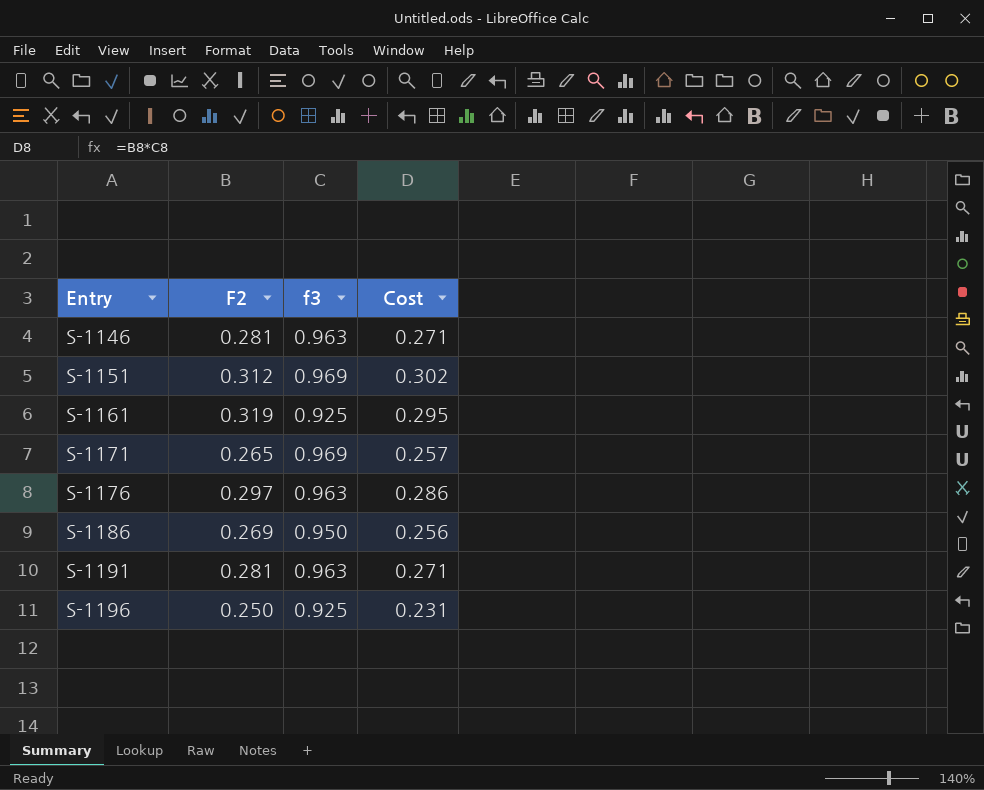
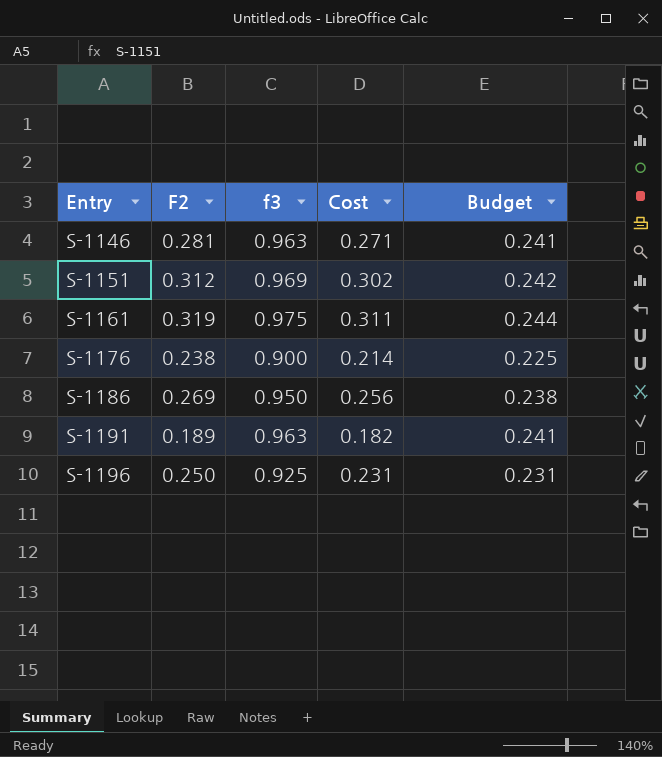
column Budget | formula: none -> [f3] * 0.25
row S-1171: 0.265 | 0.969 | 0.257 -> none
S-1161 | f3: 0.925 -> 0.975
S-1161 | Cost: 0.295 -> 0.311
S-1176 | F2: 0.297 -> 0.238
S-1176 | f3: 0.963 -> 0.900
S-1176 | Cost: 0.286 -> 0.214
S-1191 | F2: 0.281 -> 0.189
S-1191 | Cost: 0.271 -> 0.182

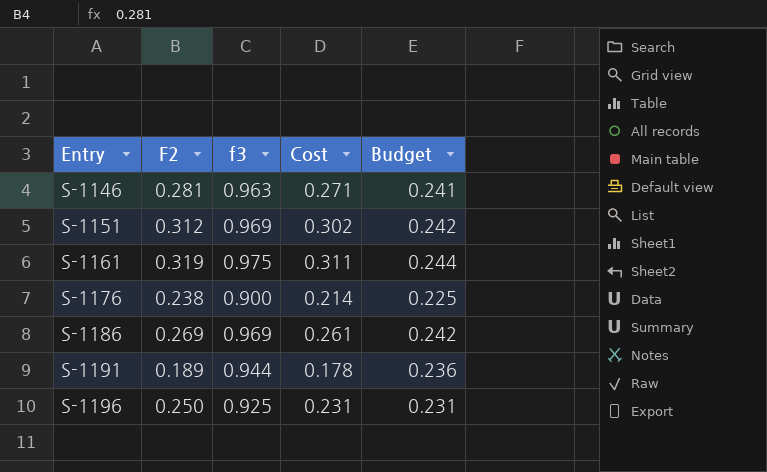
S-1186 | f3: 0.950 -> 0.969
S-1186 | Cost: 0.256 -> 0.261
S-1186 | Budget: 0.238 -> 0.242
S-1191 | f3: 0.963 -> 0.944
S-1191 | Cost: 0.182 -> 0.178
S-1191 | Budget: 0.241 -> 0.236

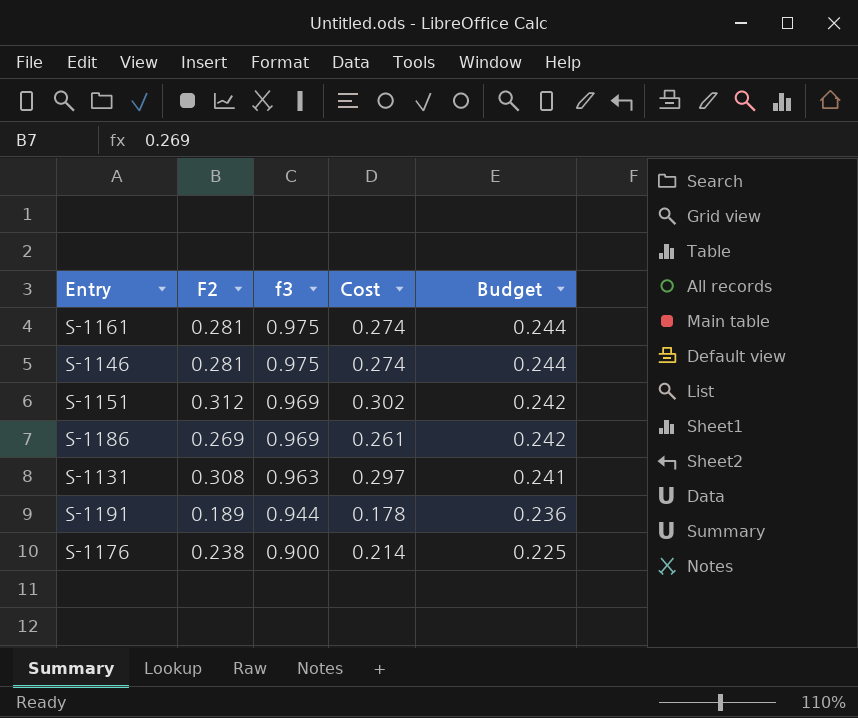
row order: Entry ascending -> f3 descending
row S-1196: 0.250 | 0.925 | 0.231 | 0.231 -> none
S-1161 | F2: 0.319 -> 0.281
S-1161 | Cost: 0.311 -> 0.274
S-1146 | f3: 0.963 -> 0.975
S-1146 | Cost: 0.271 -> 0.274
S-1146 | Budget: 0.241 -> 0.244
row S-1131: none -> 0.308 | 0.963 | 0.297 | 0.241

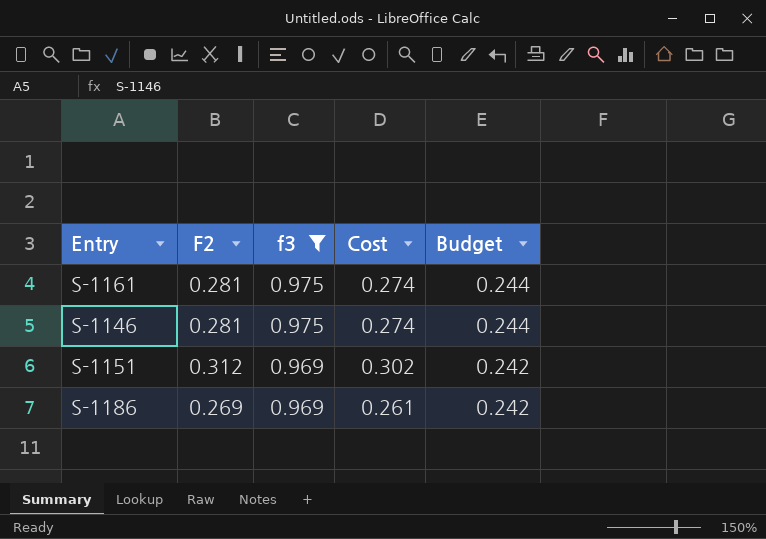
filter: none -> f3 >= 0.969

